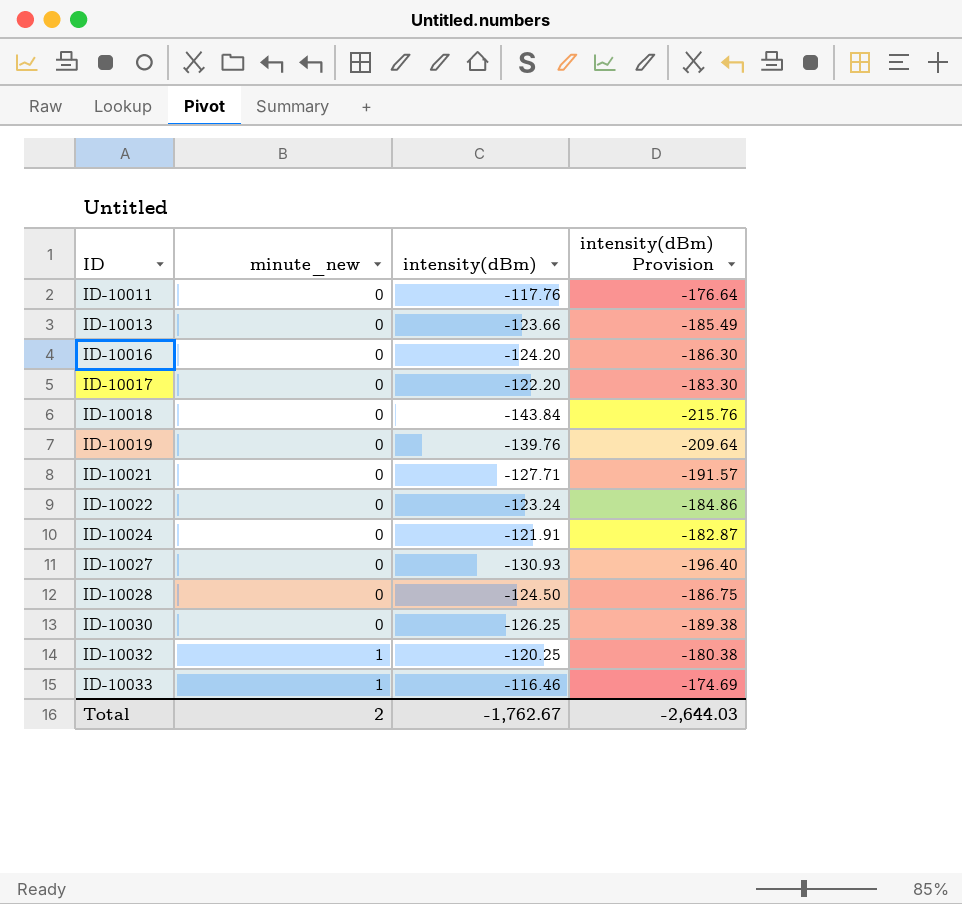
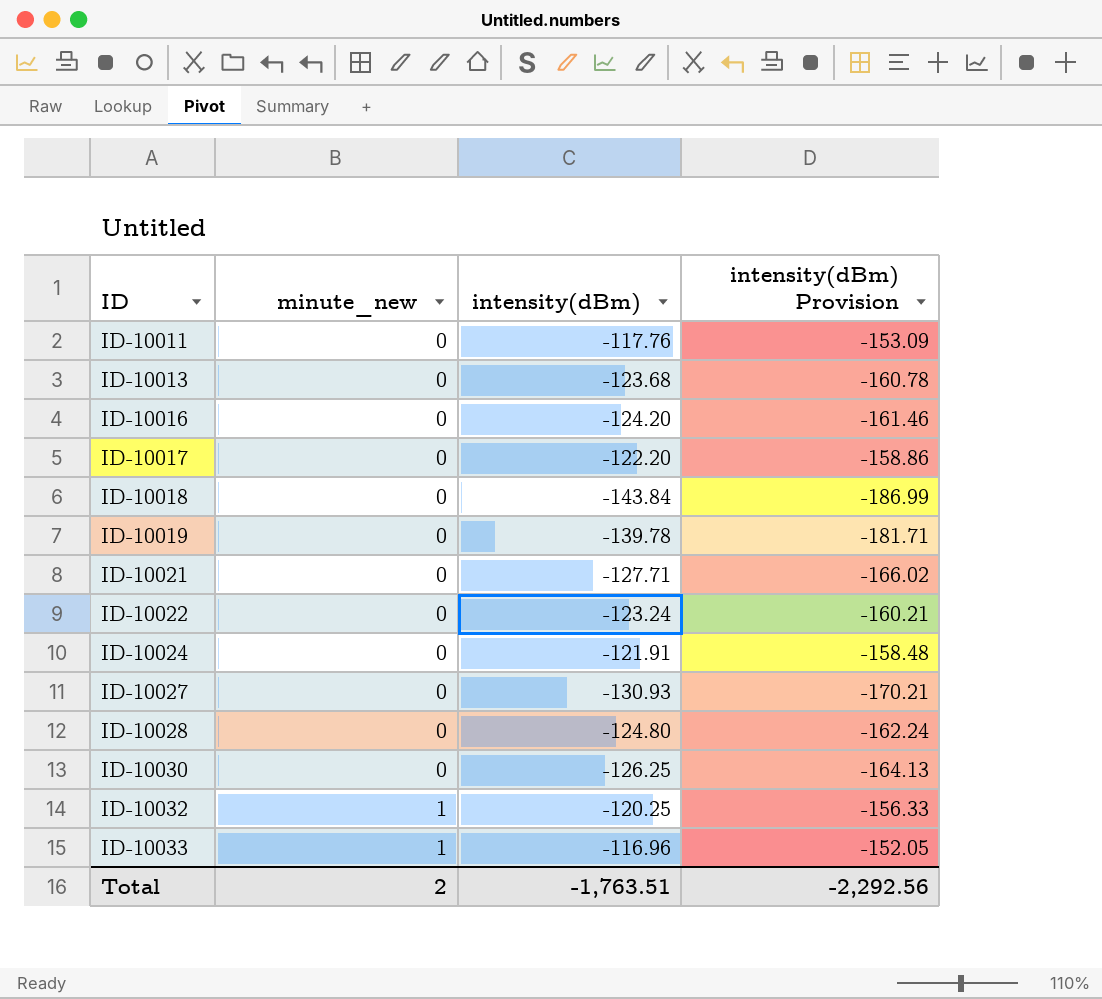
column intensity(dBm) Provision | formula: [intensity(dBm)] * 1.5 -> [intensity(dBm)] * 1.3
ID-10013 | intensity(dBm): -123.66 -> -123.68
ID-10019 | intensity(dBm): -139.76 -> -139.78
ID-10028 | intensity(dBm): -124.50 -> -124.80
ID-10033 | intensity(dBm): -116.46 -> -116.96
Total | intensity(dBm): -1,762.67 -> -1,763.51
Total | intensity(dBm) Provision: -2,644.03 -> -2,292.56

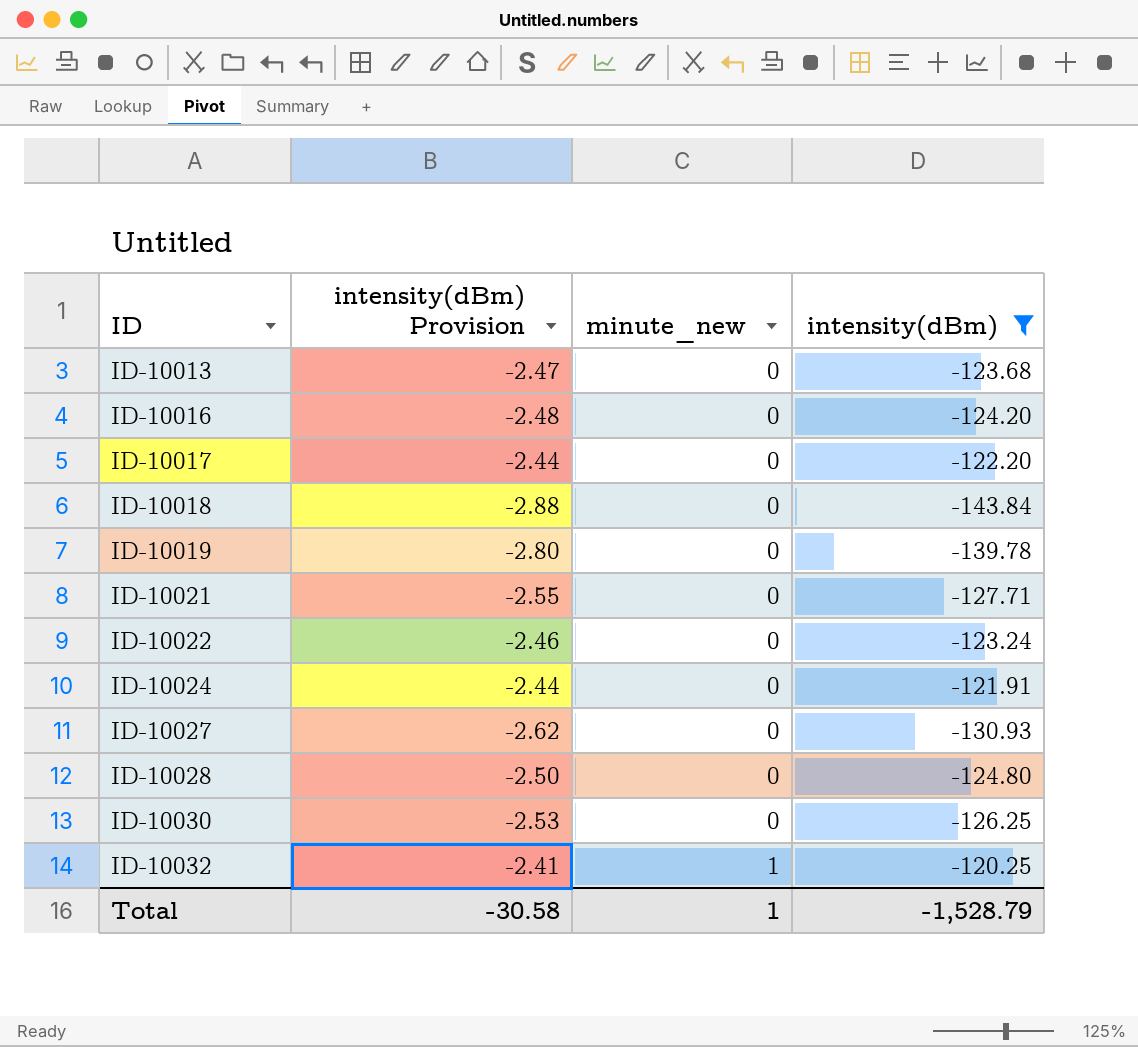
filter: none -> intensity(dBm) <= -120.25
column intensity(dBm) Provision | formula: [intensity(dBm)] * 1.3 -> [intensity(dBm)] * 0.02
column intensity(dBm) Provision | position: 4 -> 2
Total | intensity(dBm) Provision: -2,292.56 -> -30.58
Total | minute_new: 2 -> 1
Total | intensity(dBm): -1,763.51 -> -1,528.79

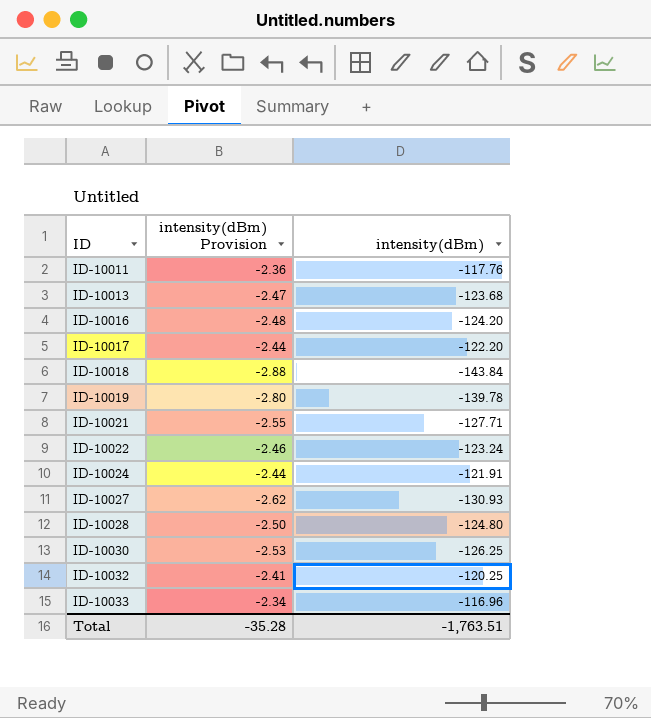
filter: intensity(dBm) <= -120.25 -> none
column minute_new | position: 3 -> none
Total | intensity(dBm) Provision: -30.58 -> -35.28
Total | intensity(dBm): -1,528.79 -> -1,763.51

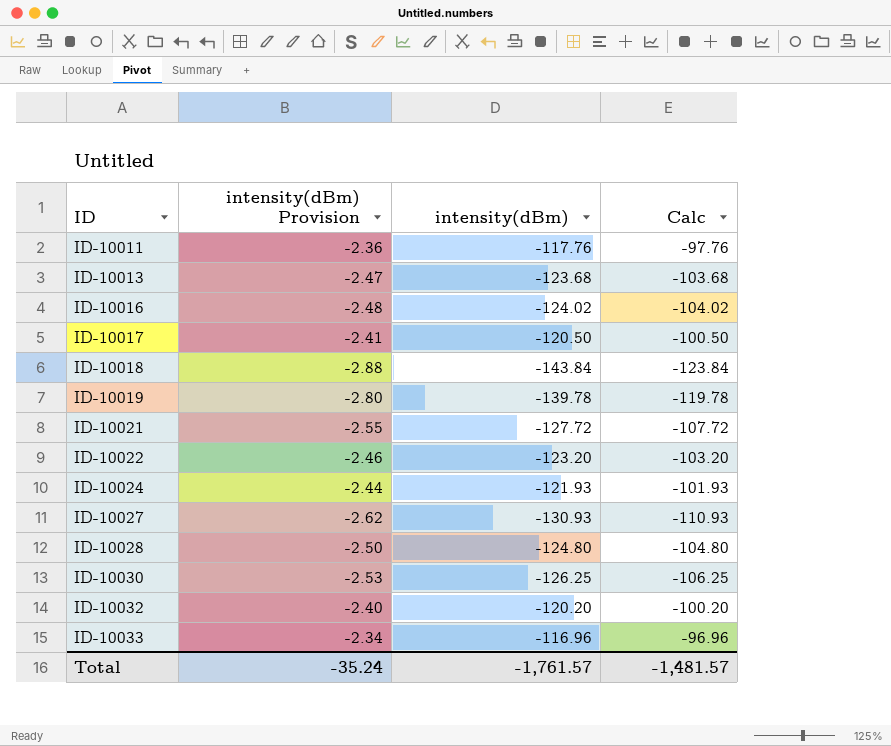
column Calc | formula: none -> [intensity(dBm)] + 20
ID-10016 | intensity(dBm): -124.20 -> -124.02
ID-10017 | intensity(dBm) Provision: -2.44 -> -2.41
ID-10017 | intensity(dBm): -122.20 -> -120.50
ID-10021 | intensity(dBm): -127.71 -> -127.72
ID-10022 | intensity(dBm): -123.24 -> -123.20
ID-10024 | intensity(dBm): -121.91 -> -121.93
ID-10032 | intensity(dBm) Provision: -2.41 -> -2.40
ID-10032 | intensity(dBm): -120.25 -> -120.20
Total | intensity(dBm) Provision: -35.28 -> -35.24
Total | intensity(dBm): -1,763.51 -> -1,761.57

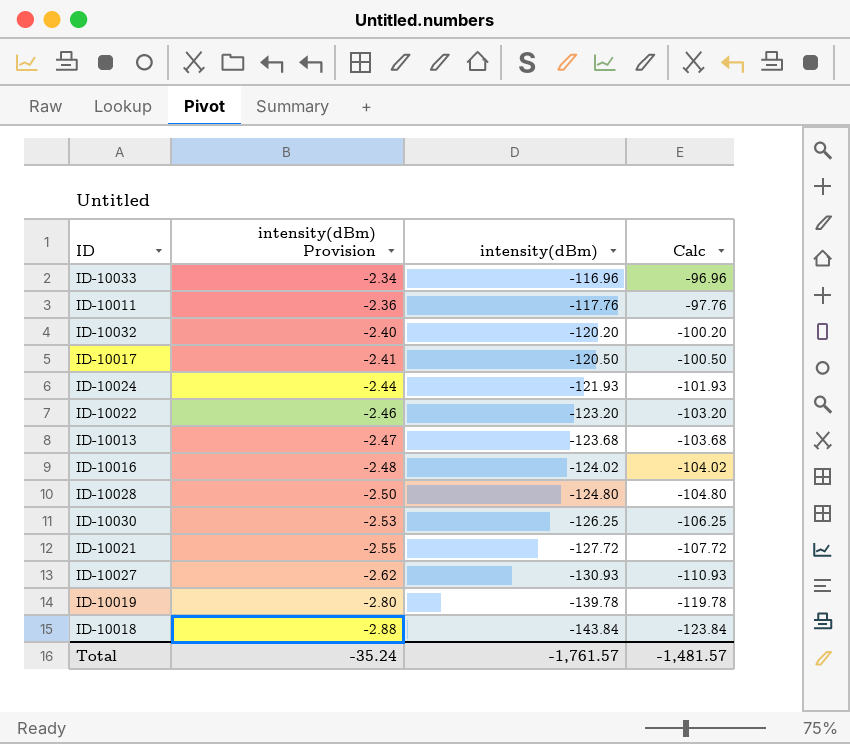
row order: ID ascending -> intensity(dBm) Provision descending

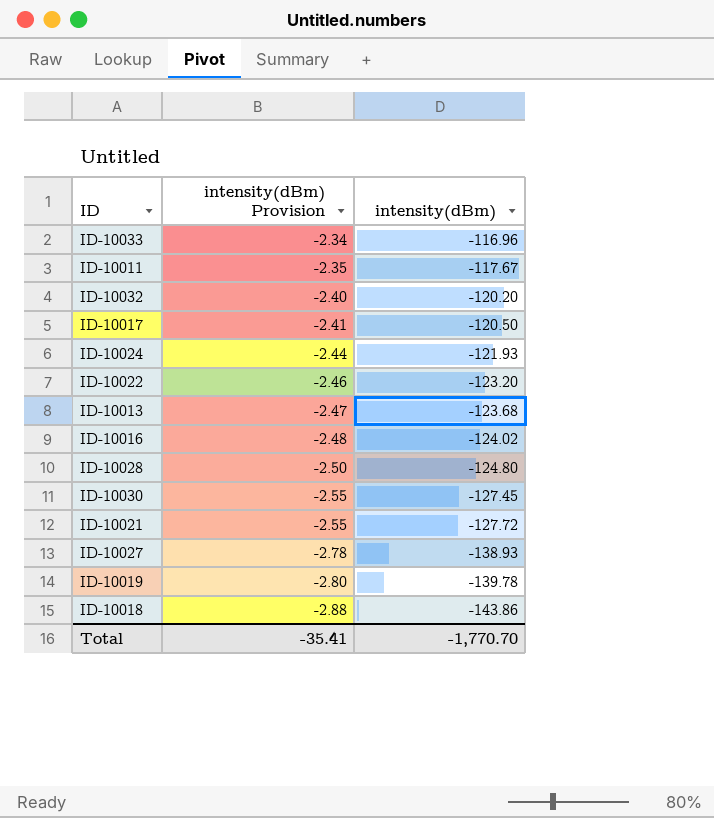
column Calc | formula: [intensity(dBm)] + 20 -> none
ID-10011 | intensity(dBm) Provision: -2.36 -> -2.35
ID-10011 | intensity(dBm): -117.76 -> -117.67
ID-10030 | intensity(dBm) Provision: -2.53 -> -2.55
ID-10030 | intensity(dBm): -126.25 -> -127.45
ID-10027 | intensity(dBm) Provision: -2.62 -> -2.78
ID-10027 | intensity(dBm): -130.93 -> -138.93
ID-10018 | intensity(dBm): -143.84 -> -143.86
Total | intensity(dBm) Provision: -35.24 -> -35.41
Total | intensity(dBm): -1,761.57 -> -1,770.70

